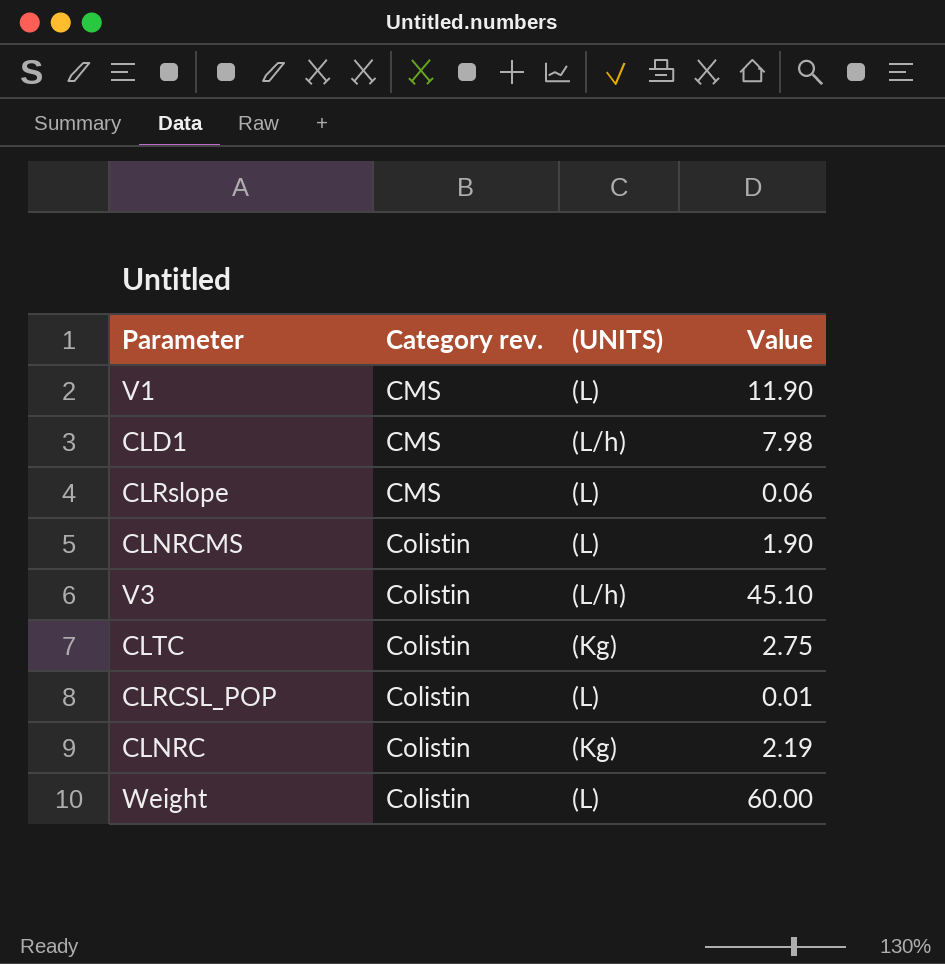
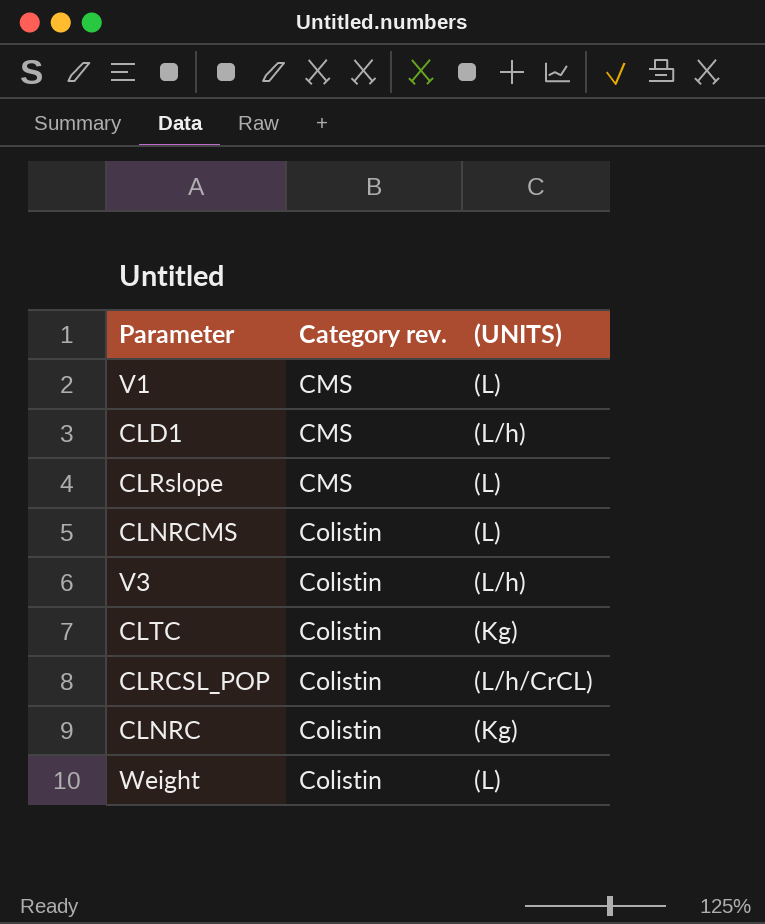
column Value | position: 4 -> none
CLRCSL_POP | (UNITS): (L) -> (L/h/CrCL)

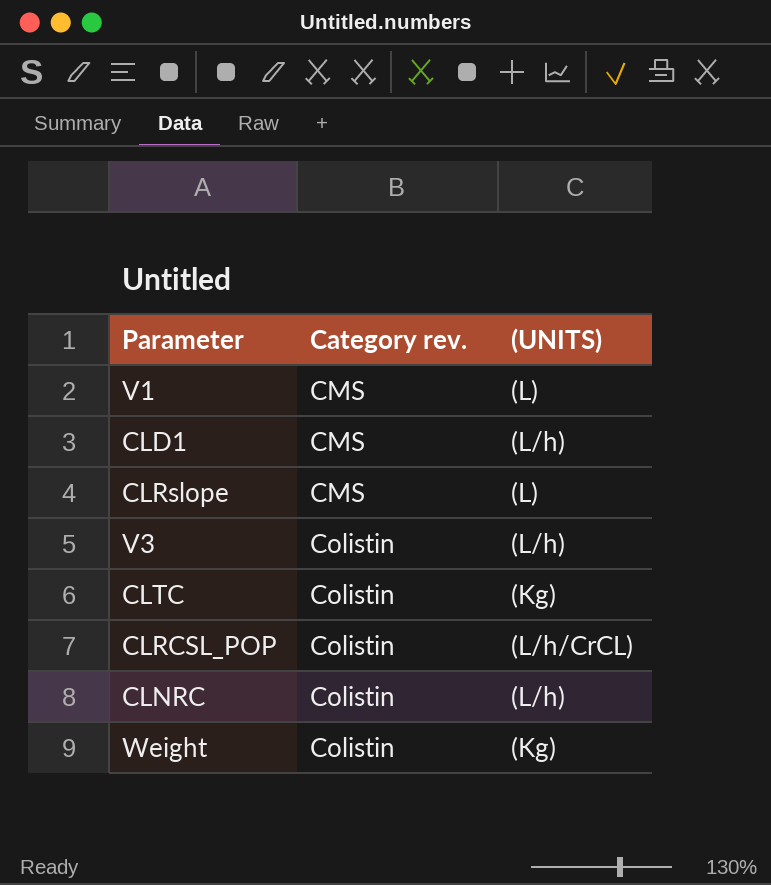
row CLNRCMS: Colistin | (L) -> none
CLNRC | (UNITS): (Kg) -> (L/h)
Weight | (UNITS): (L) -> (Kg)

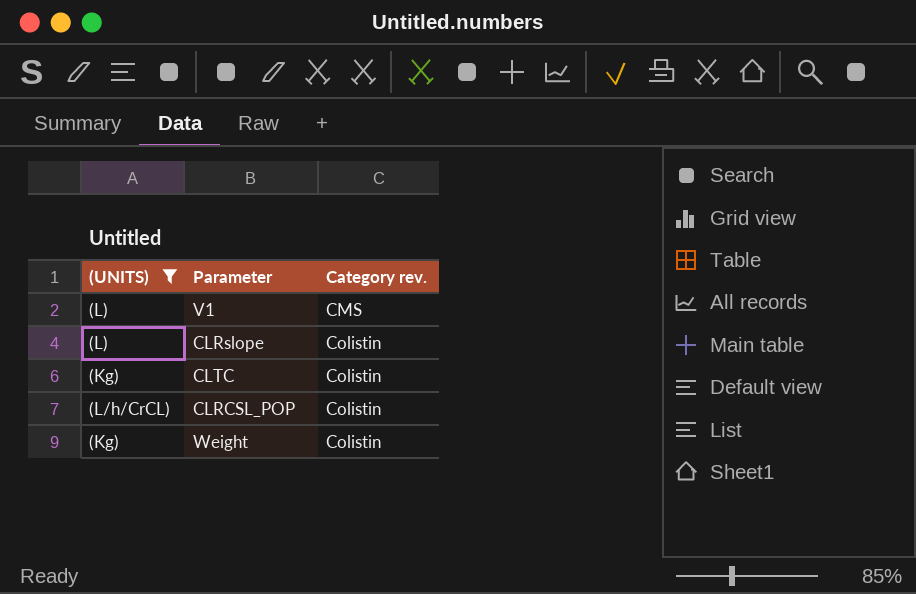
filter: none -> (UNITS) != (L/h)
column (UNITS) | position: 3 -> 1
CLRslope | Category rev.: CMS -> Colistin

